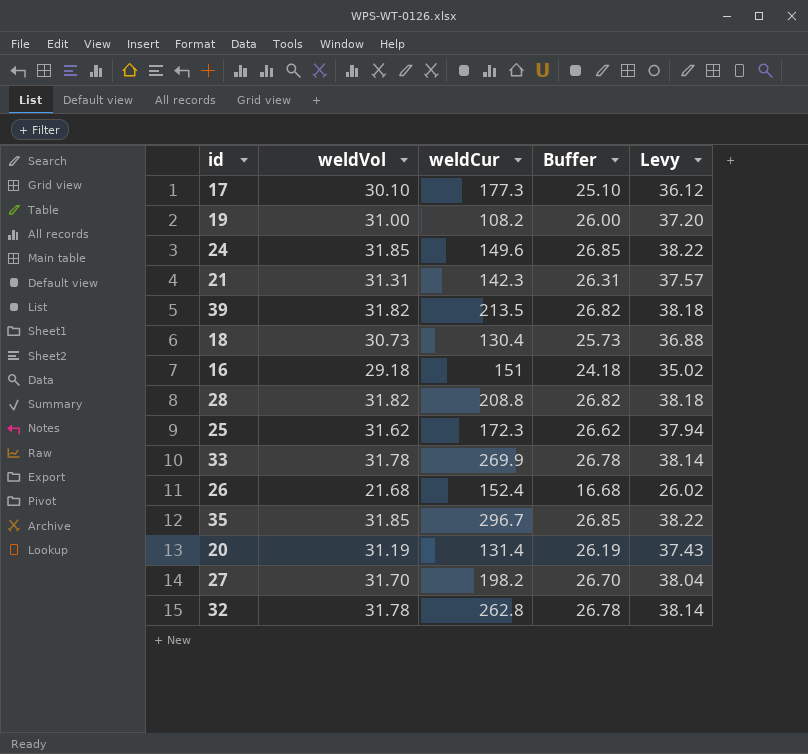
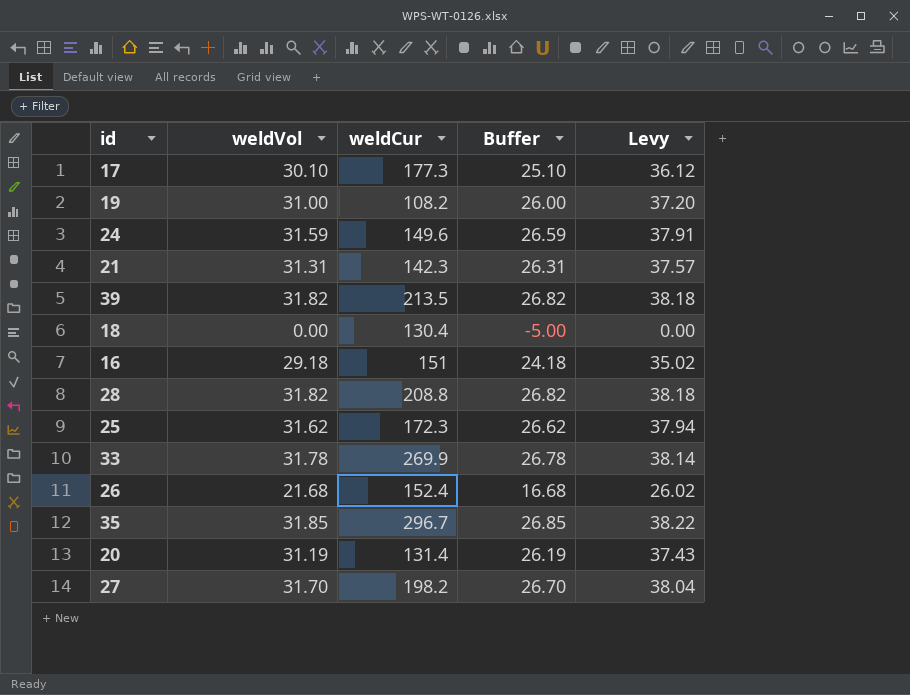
row 32: 31.78 | 262.8 | 26.78 | 38.14 -> none
24 | weldVol: 31.85 -> 31.59
24 | Buffer: 26.85 -> 26.59
24 | Levy: 38.22 -> 37.91
18 | weldVol: 30.73 -> 0.00
18 | Buffer: 25.73 -> -5.00
18 | Levy: 36.88 -> 0.00

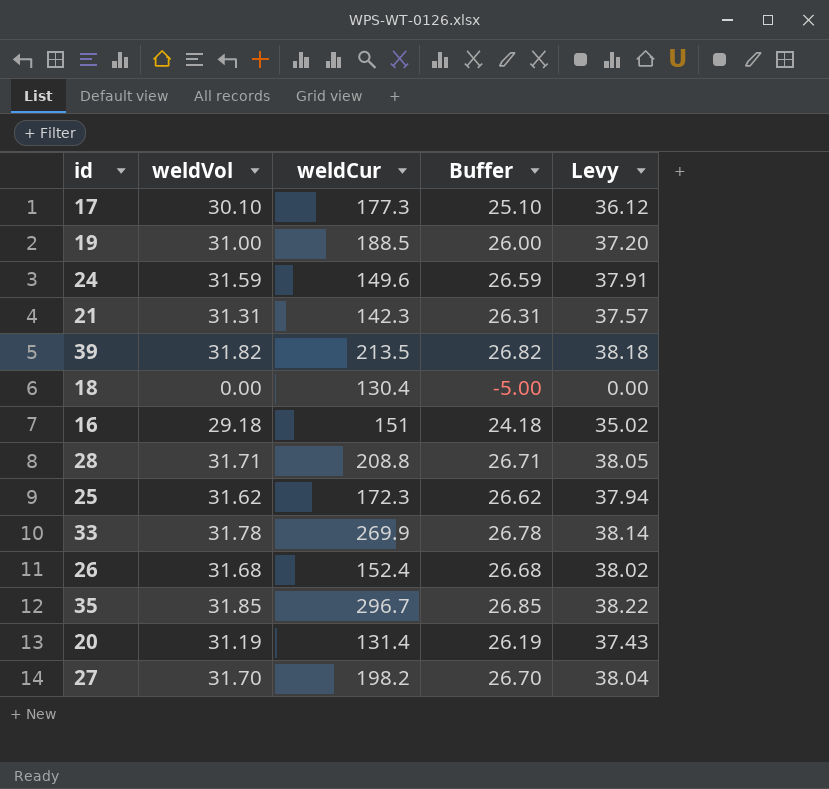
19 | weldCur: 108.2 -> 188.5
28 | weldVol: 31.82 -> 31.71
28 | Buffer: 26.82 -> 26.71
28 | Levy: 38.18 -> 38.05
26 | weldVol: 21.68 -> 31.68
26 | Buffer: 16.68 -> 26.68
26 | Levy: 26.02 -> 38.02

